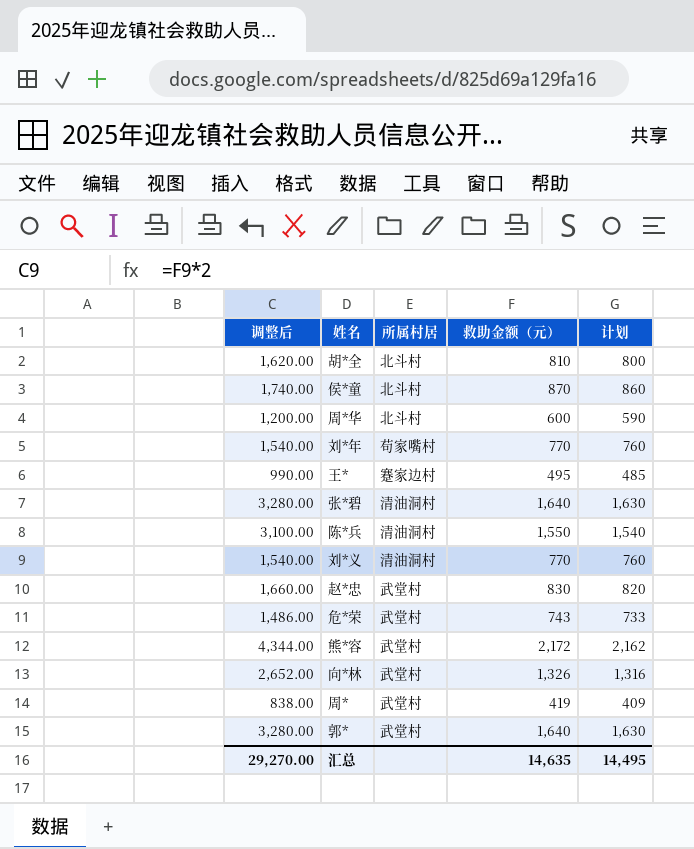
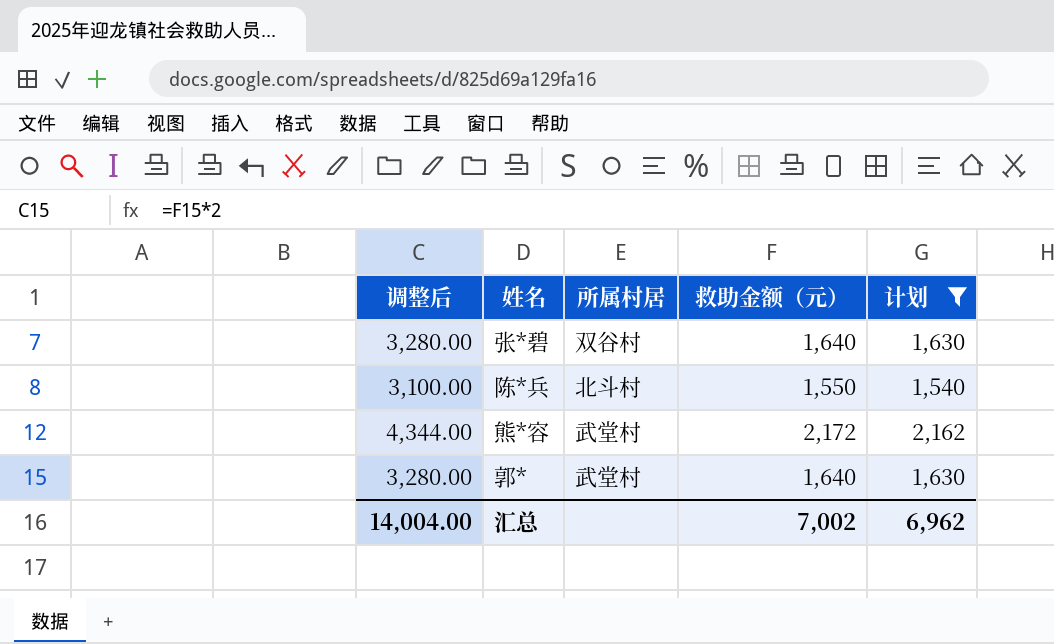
filter: none -> 计划 >= 1,540
张*碧 | 所属村居: 清油洞村 -> 双谷村
陈*兵 | 所属村居: 清油洞村 -> 北斗村
汇总 | 调整后: 29,270.00 -> 14,004.00
汇总 | 救助金额（元）: 14,635 -> 7,002
汇总 | 计划: 14,495 -> 6,962

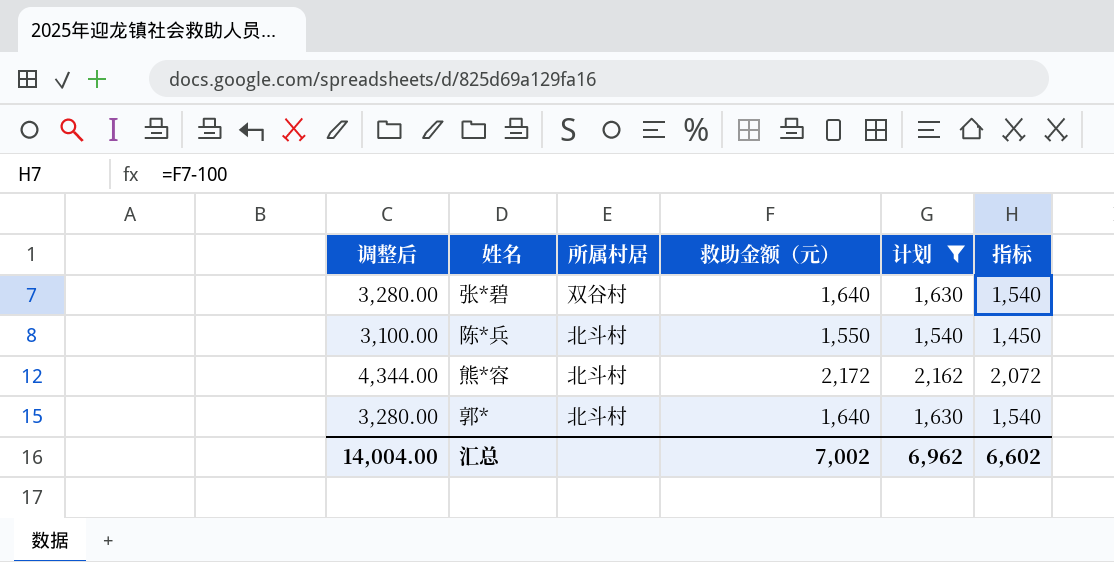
column 指标 | formula: none -> [救助金额（元）] - 100
熊*容 | 所属村居: 武堂村 -> 北斗村
郭* | 所属村居: 武堂村 -> 北斗村

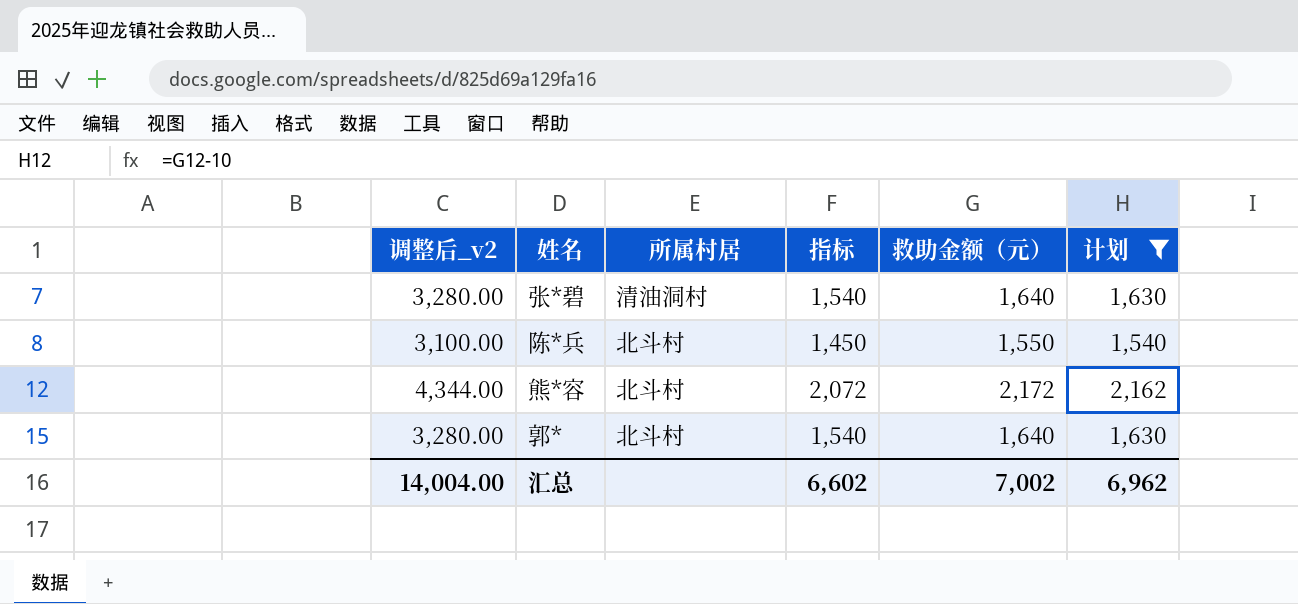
column name: 调整后 -> 调整后_v2
column 指标 | position: 6 -> 4
张*碧 | 所属村居: 双谷村 -> 清油洞村

